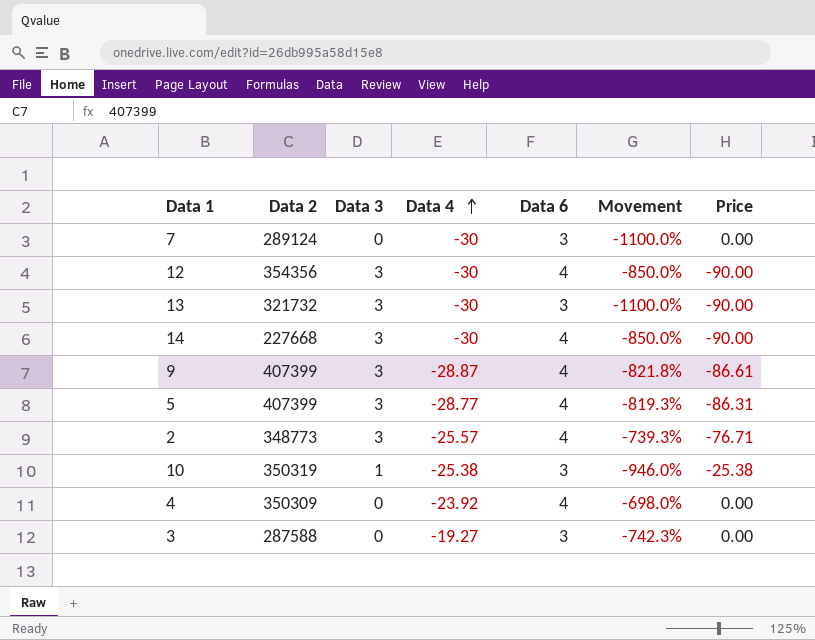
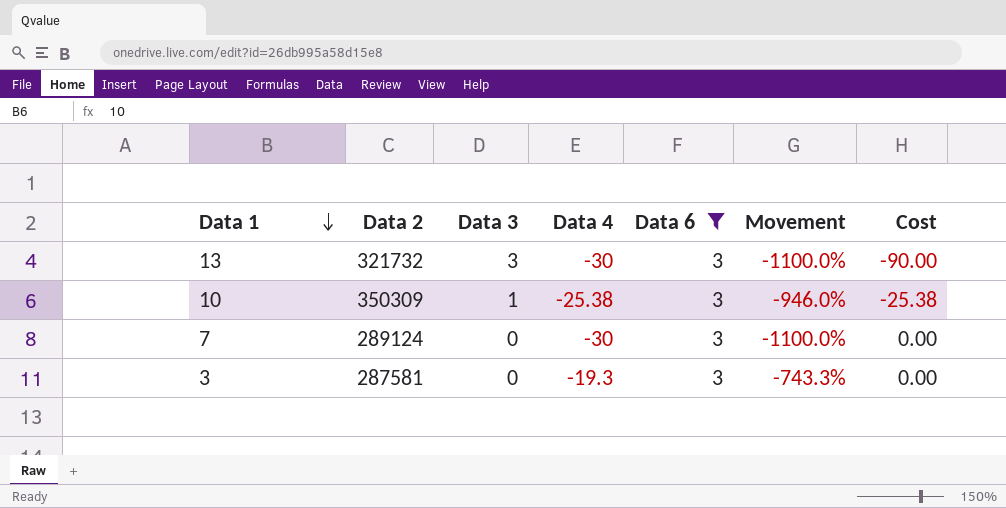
filter: none -> Data 6 = 3
row order: Data 4 ascending -> Data 1 descending
column name: Price -> Cost
10 | Data 2: 350319 -> 350309
3 | Data 2: 287588 -> 287581
3 | Data 4: -19.27 -> -19.3
3 | Movement: -742.3% -> -743.3%

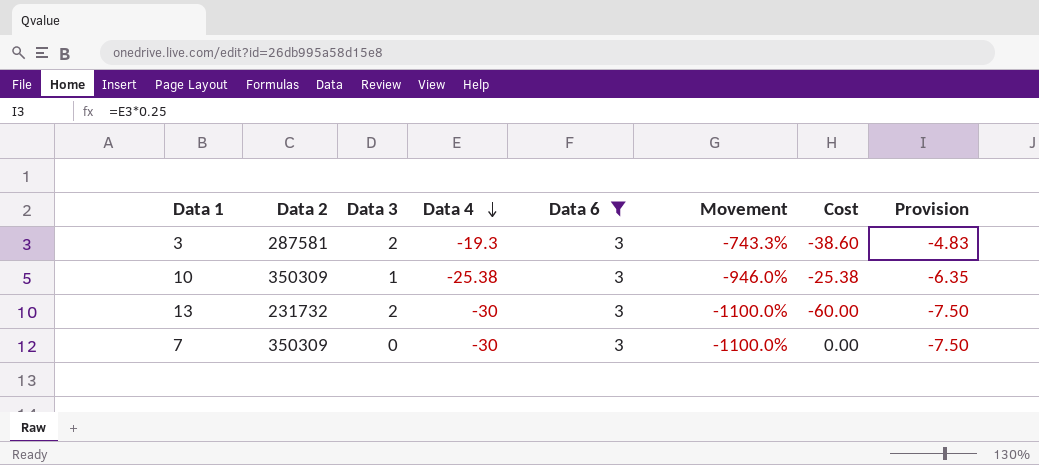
row order: Data 1 descending -> Data 4 descending
column Provision | formula: none -> [Data 4] * 0.25
3 | Data 3: 0 -> 2
3 | Cost: 0.00 -> -38.60
13 | Data 2: 321732 -> 231732
13 | Data 3: 3 -> 2
13 | Cost: -90.00 -> -60.00
7 | Data 2: 289124 -> 350309

